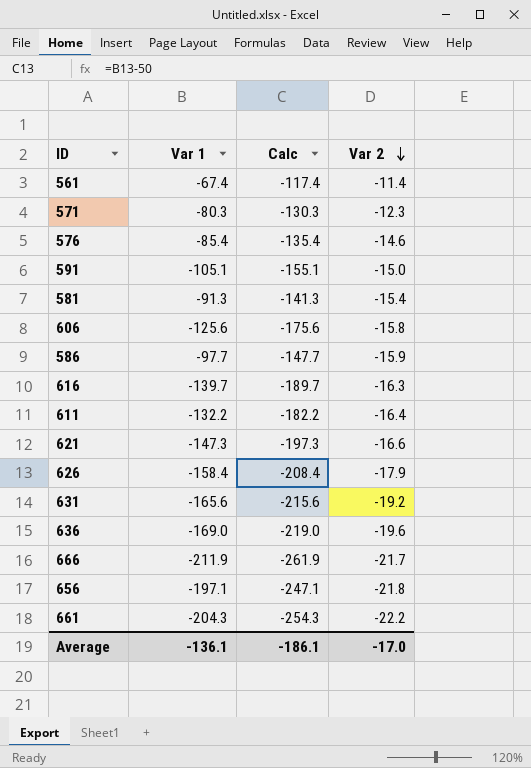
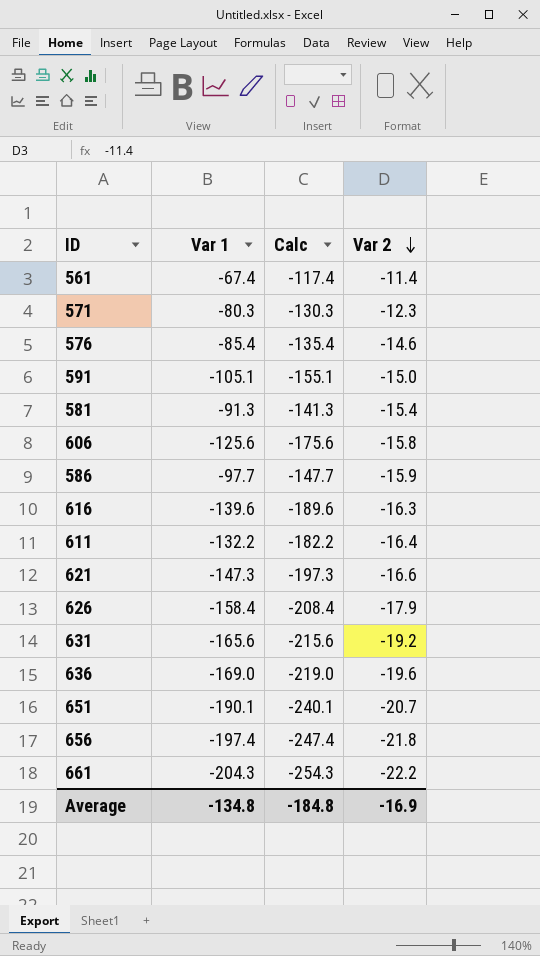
row 666: -211.9 | -261.9 | -21.7 -> none
616 | Var 1: -139.7 -> -139.6
616 | Calc: -189.7 -> -189.6
row 651: none -> -190.1 | -240.1 | -20.7
656 | Var 1: -197.1 -> -197.4
656 | Calc: -247.1 -> -247.4
Average | Var 1: -136.1 -> -134.8
Average | Calc: -186.1 -> -184.8
Average | Var 2: -17.0 -> -16.9

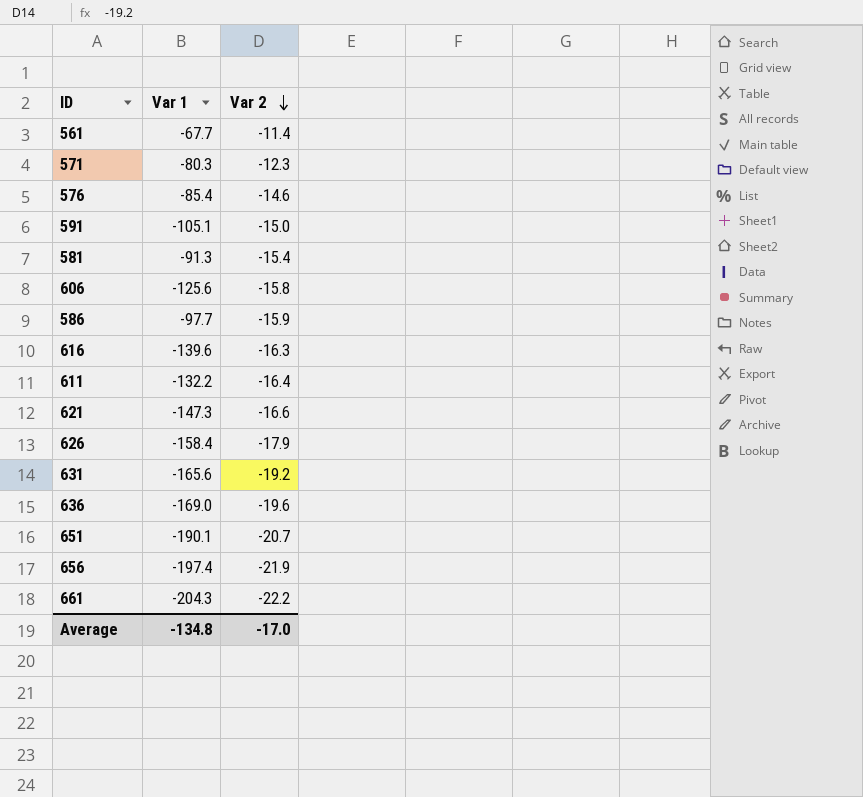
column Calc | formula: [Var 1] - 50 -> none
561 | Var 1: -67.4 -> -67.7
656 | Var 2: -21.8 -> -21.9
Average | Var 2: -16.9 -> -17.0

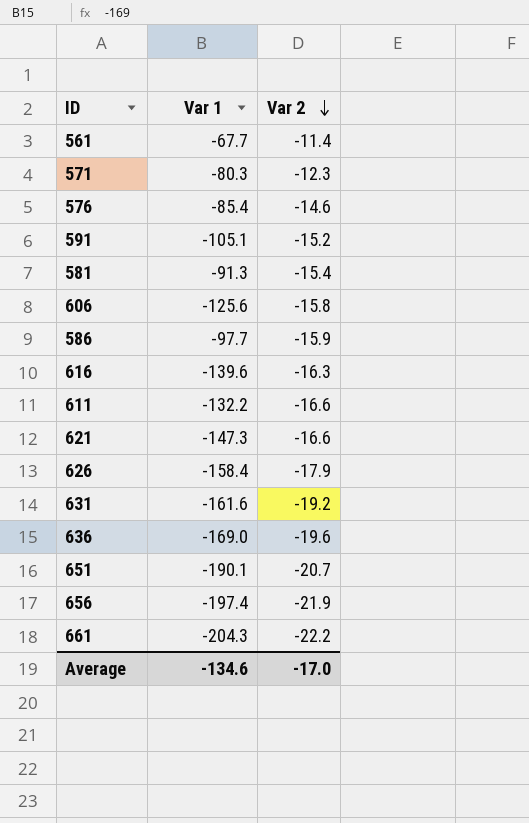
591 | Var 2: -15.0 -> -15.2
611 | Var 2: -16.4 -> -16.6
631 | Var 1: -165.6 -> -161.6
Average | Var 1: -134.8 -> -134.6

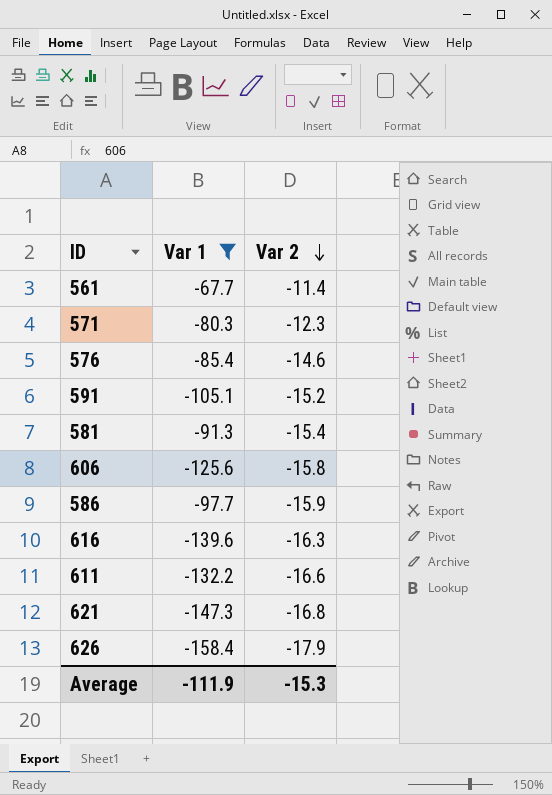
filter: none -> Var 1 >= -158.4
621 | Var 2: -16.6 -> -16.8
Average | Var 1: -134.6 -> -111.9
Average | Var 2: -17.0 -> -15.3

